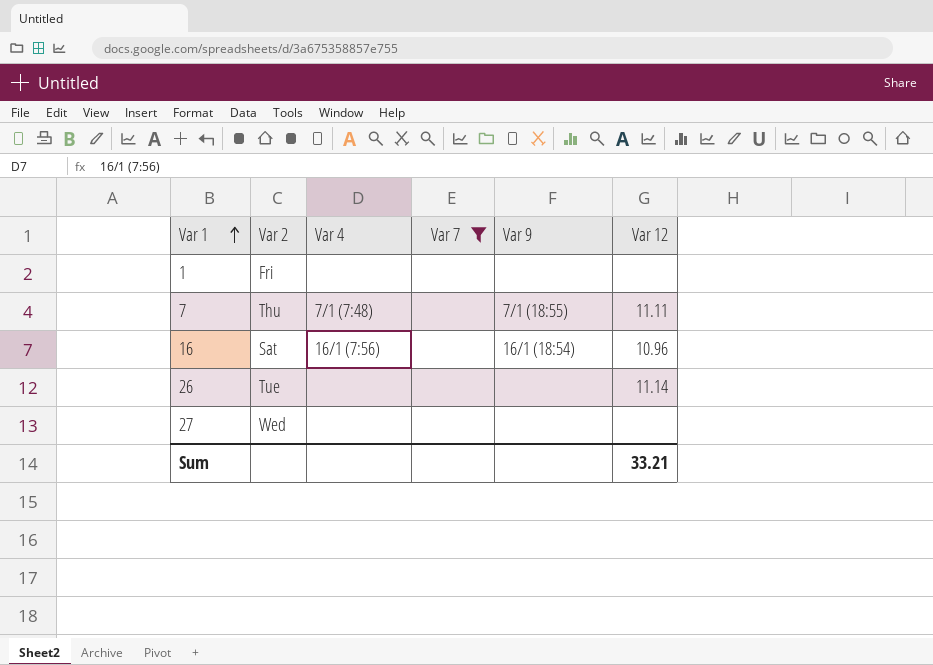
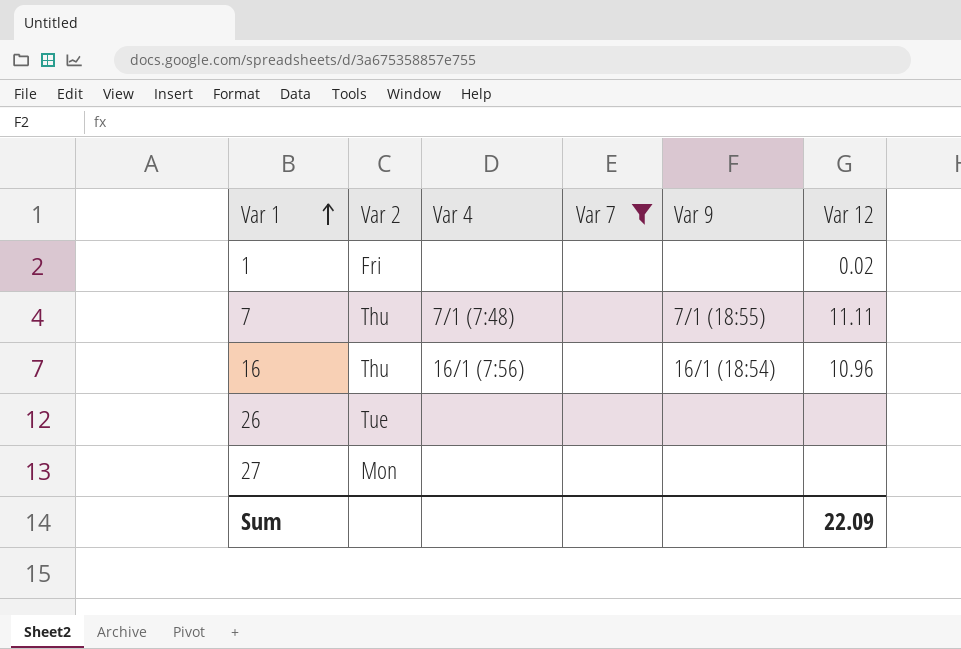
1 | Var 12: none -> 0.02
16 | Var 2: Sat -> Thu
26 | Var 12: 11.14 -> none
27 | Var 2: Wed -> Mon
Sum | Var 12: 33.21 -> 22.09

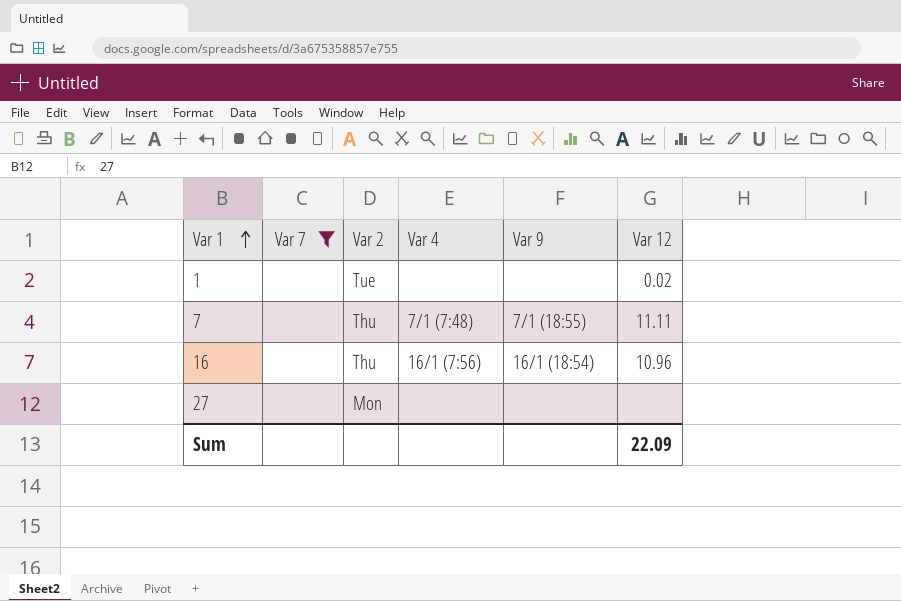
column Var 7 | position: 4 -> 2
row 26: Tue | none | none | none | none -> none
1 | Var 2: Fri -> Tue

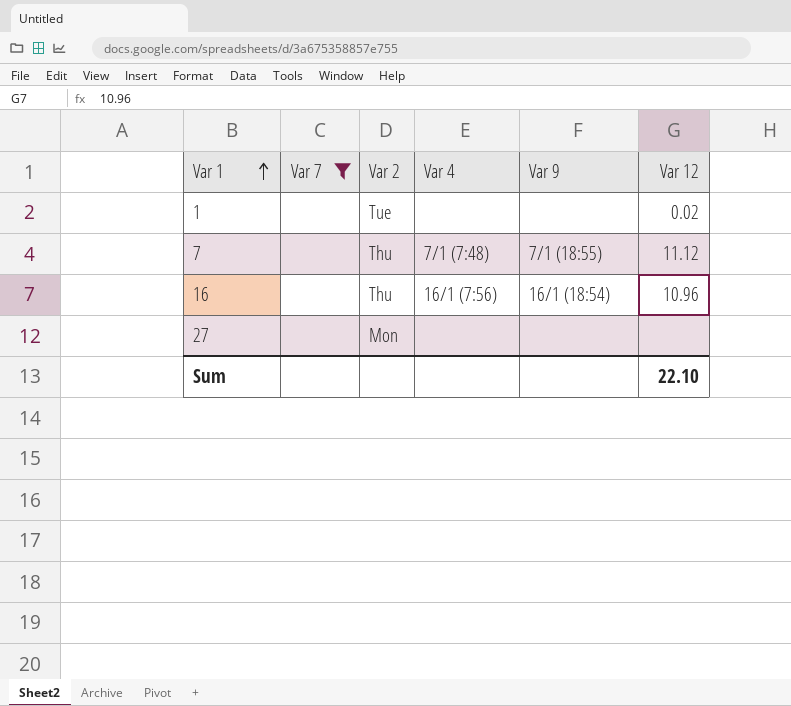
7 | Var 12: 11.11 -> 11.12
Sum | Var 12: 22.09 -> 22.10

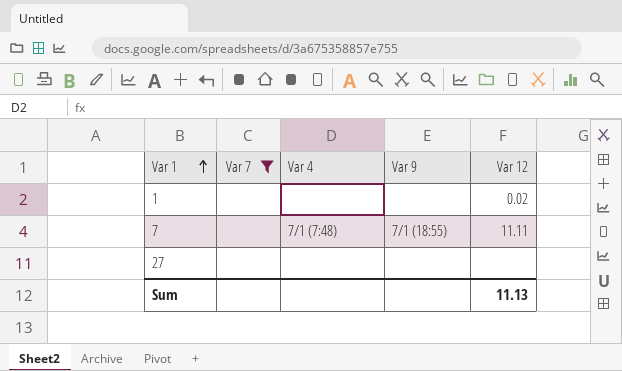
column Var 2 | position: 3 -> none
row 16: none | Thu | 16/1 (7:56) | 16/1 (18:54) | 10.96 -> none
7 | Var 12: 11.12 -> 11.11
Sum | Var 12: 22.10 -> 11.13

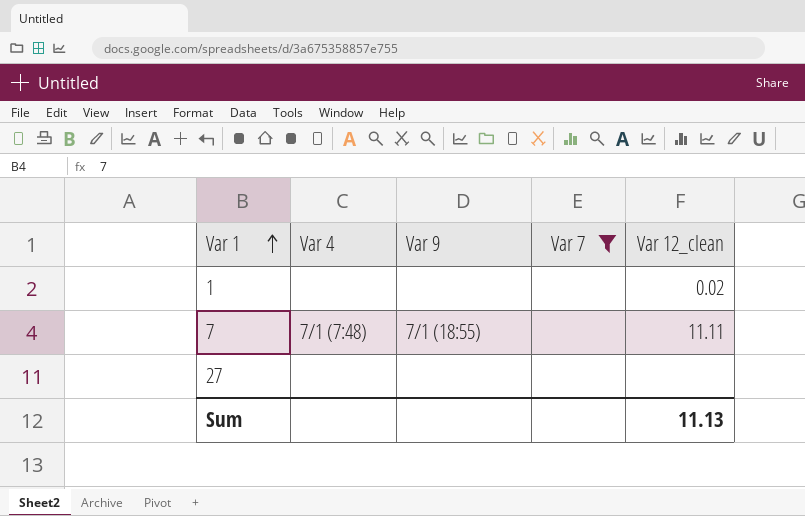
column Var 7 | position: 2 -> 4
column name: Var 12 -> Var 12_clean

